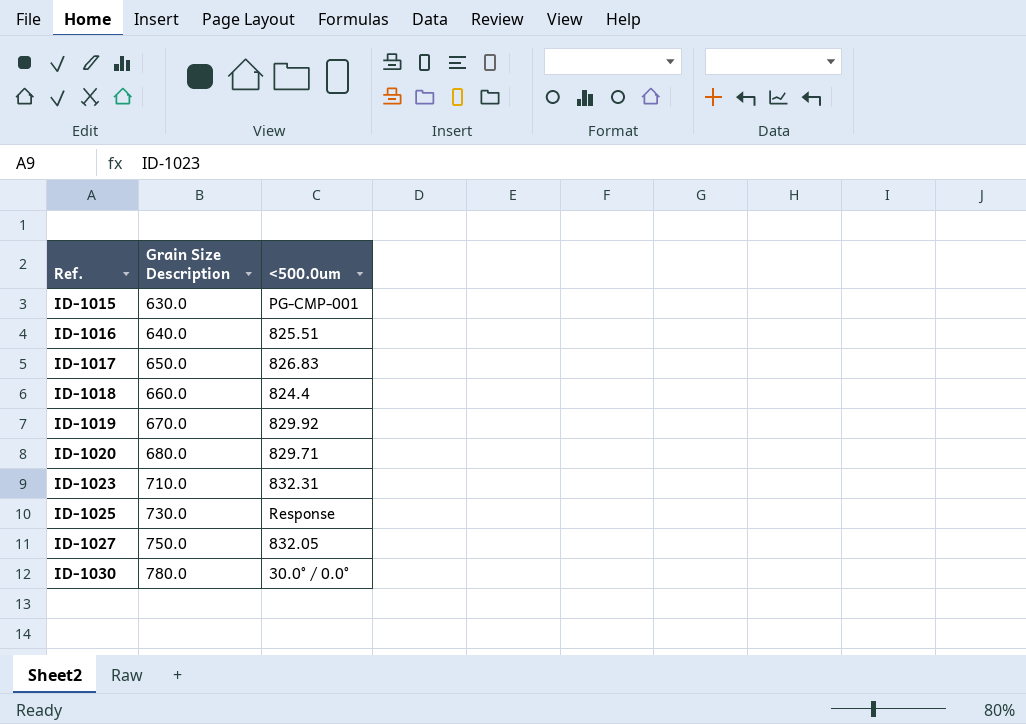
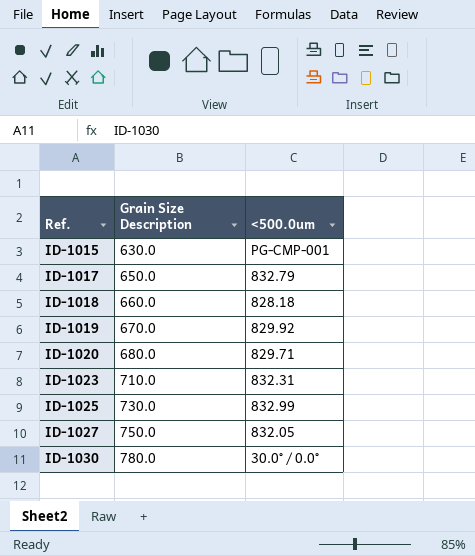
row ID-1016: 640.0 | 825.51 -> none
ID-1017 | <500.0um: 826.83 -> 832.79
ID-1018 | <500.0um: 824.4 -> 828.18
ID-1025 | <500.0um: Response -> 832.99

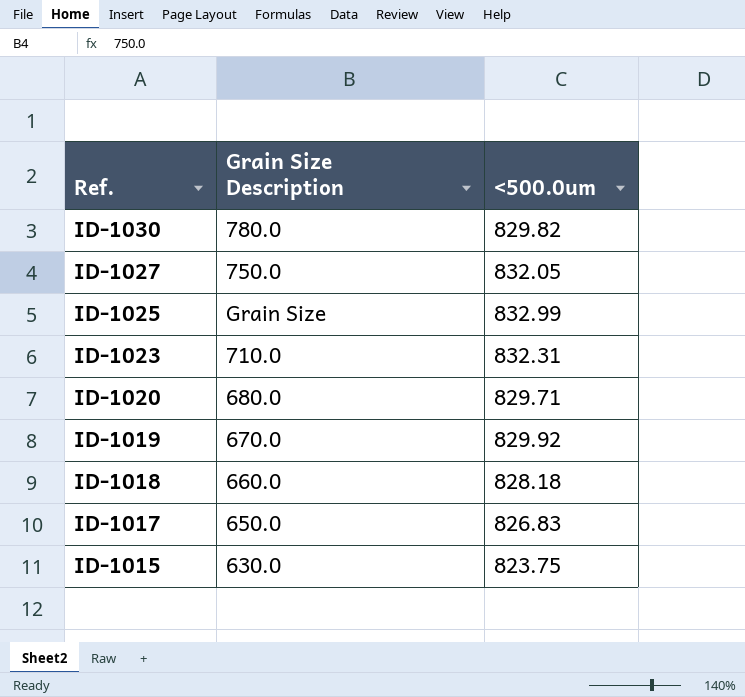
row order: Ref. ascending -> Ref. descending
ID-1030 | <500.0um: 30.0° / 0.0° -> 829.82
ID-1025 | Grain Size Description: 730.0 -> Grain Size
ID-1017 | <500.0um: 832.79 -> 826.83
ID-1015 | <500.0um: PG-CMP-001 -> 823.75

